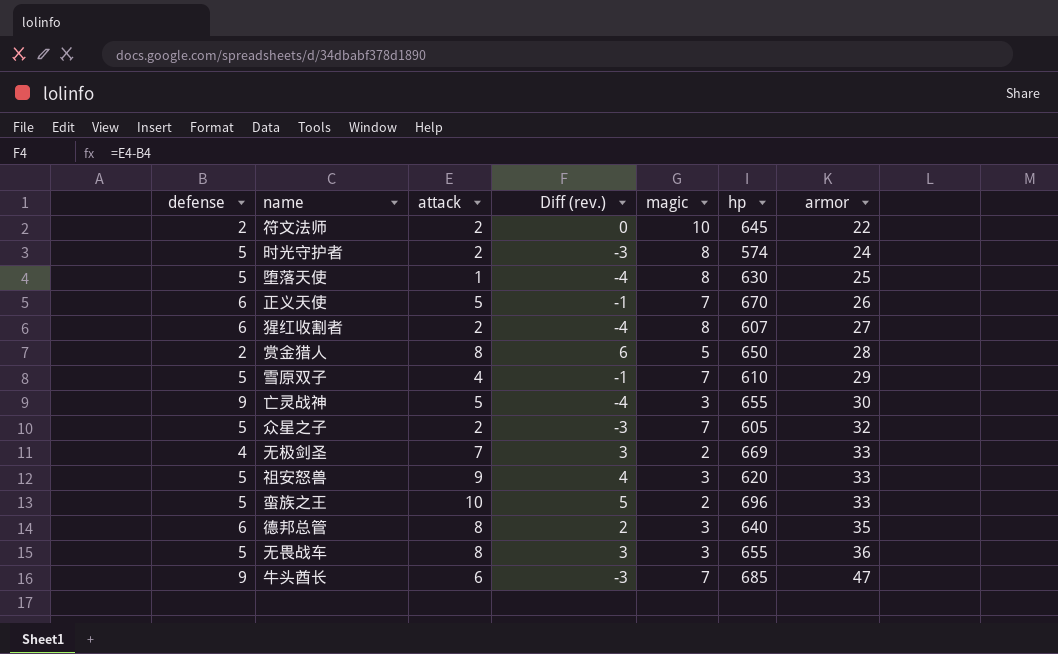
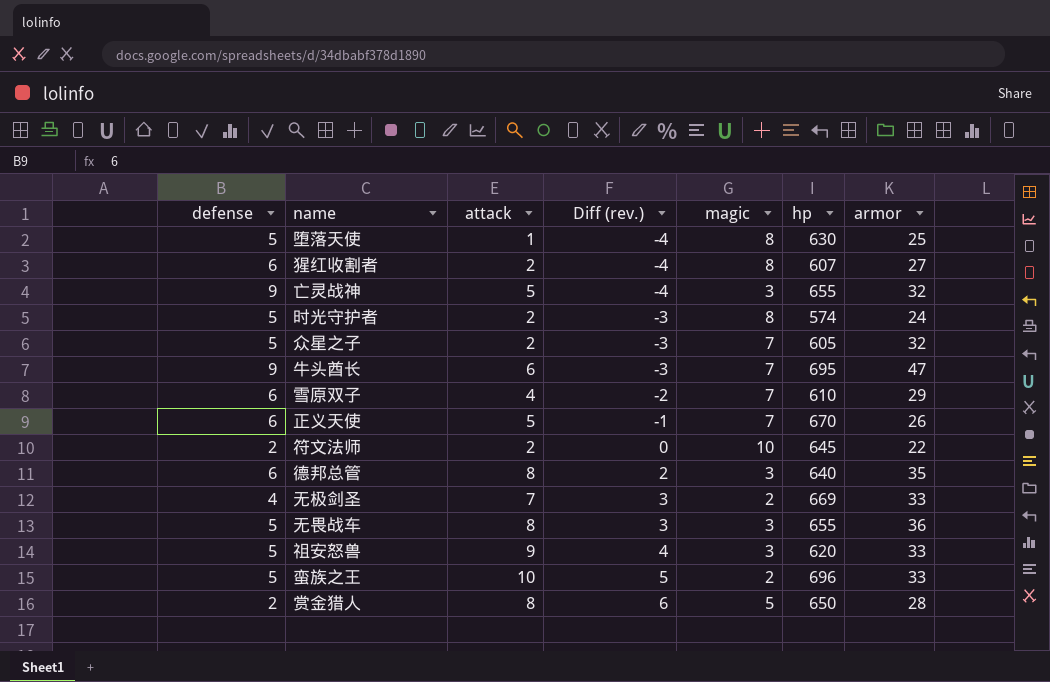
row order: armor ascending -> Diff (rev.) ascending
亡灵战神 | armor: 30 -> 32
牛头酋长 | hp: 685 -> 695
雪原双子 | defense: 5 -> 6
雪原双子 | Diff (rev.): -1 -> -2

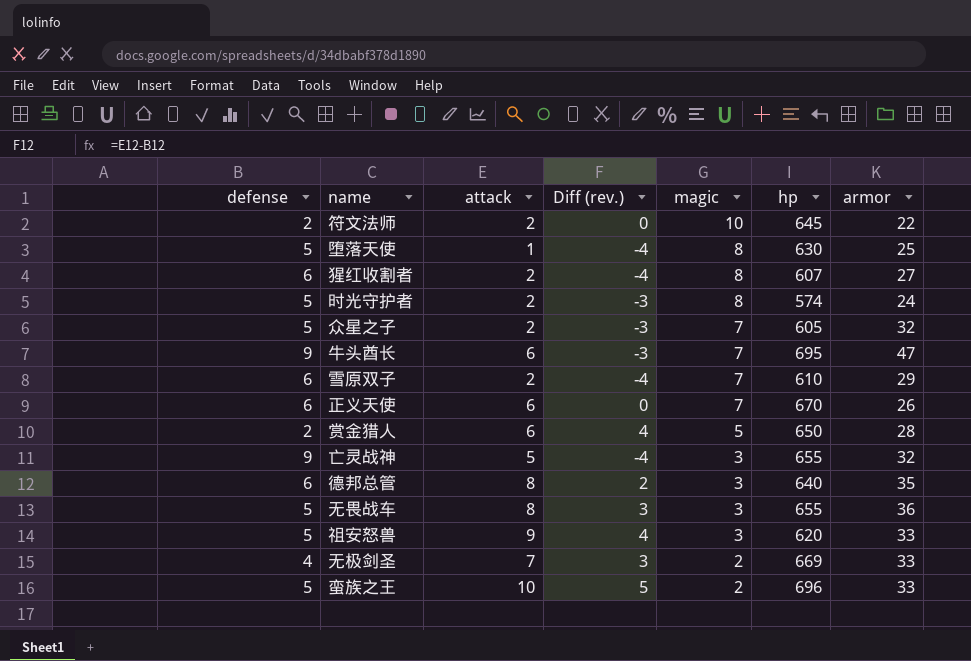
row order: Diff (rev.) ascending -> magic descending
雪原双子 | attack: 4 -> 2
雪原双子 | Diff (rev.): -2 -> -4
正义天使 | attack: 5 -> 6
正义天使 | Diff (rev.): -1 -> 0
赏金猎人 | attack: 8 -> 6
赏金猎人 | Diff (rev.): 6 -> 4

